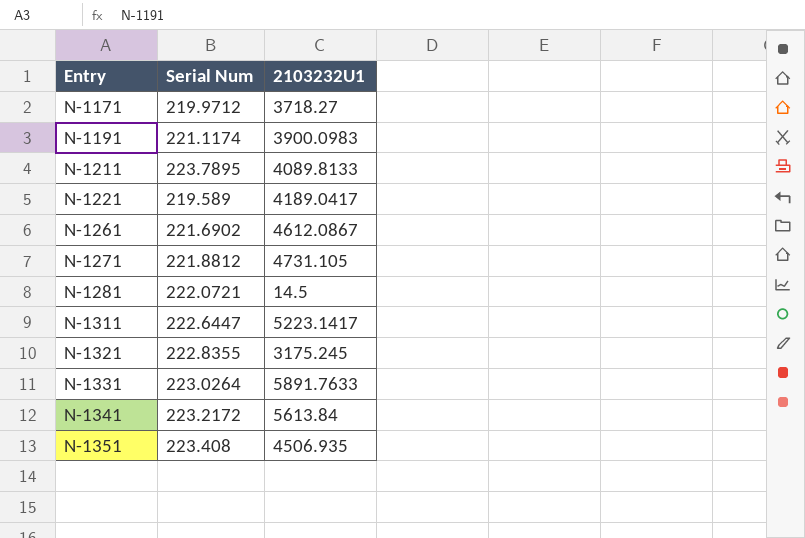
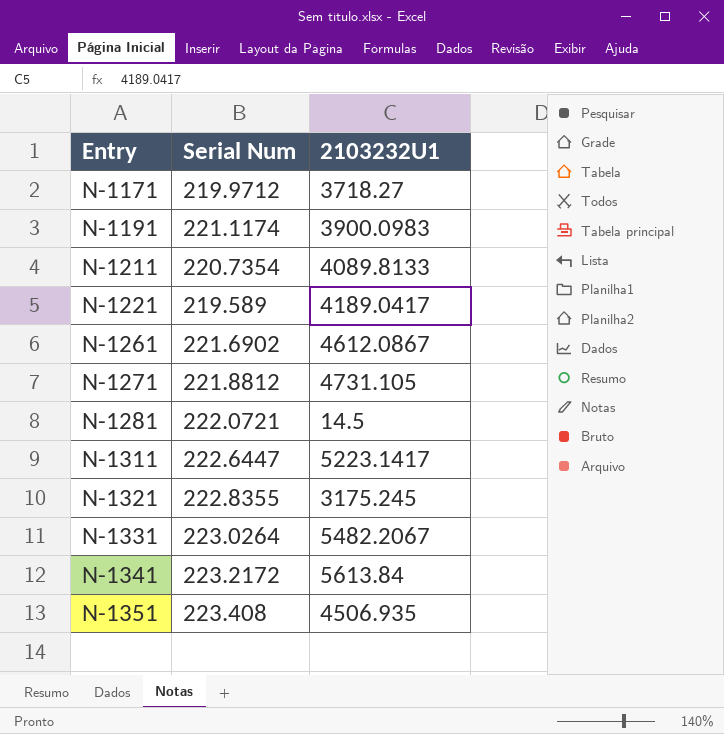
N-1211 | Serial Num: 223.7895 -> 220.7354
N-1331 | 2103232U1: 5891.7633 -> 5482.2067

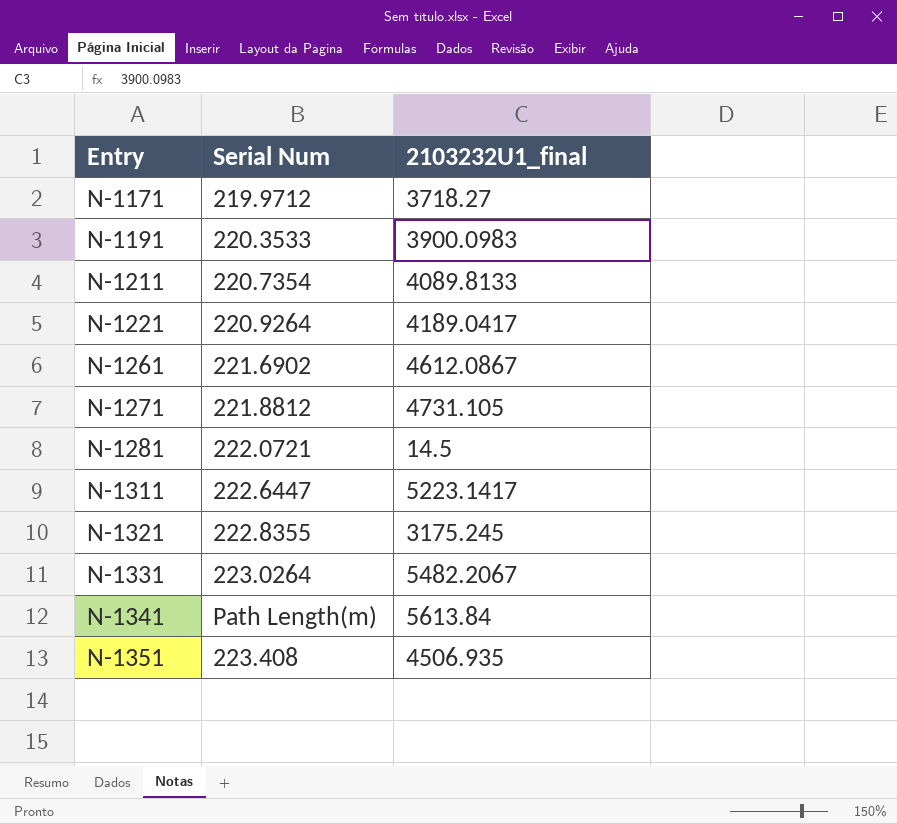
column name: 2103232U1 -> 2103232U1_final
N-1191 | Serial Num: 221.1174 -> 220.3533
N-1221 | Serial Num: 219.589 -> 220.9264
N-1341 | Serial Num: 223.2172 -> Path Length(m)

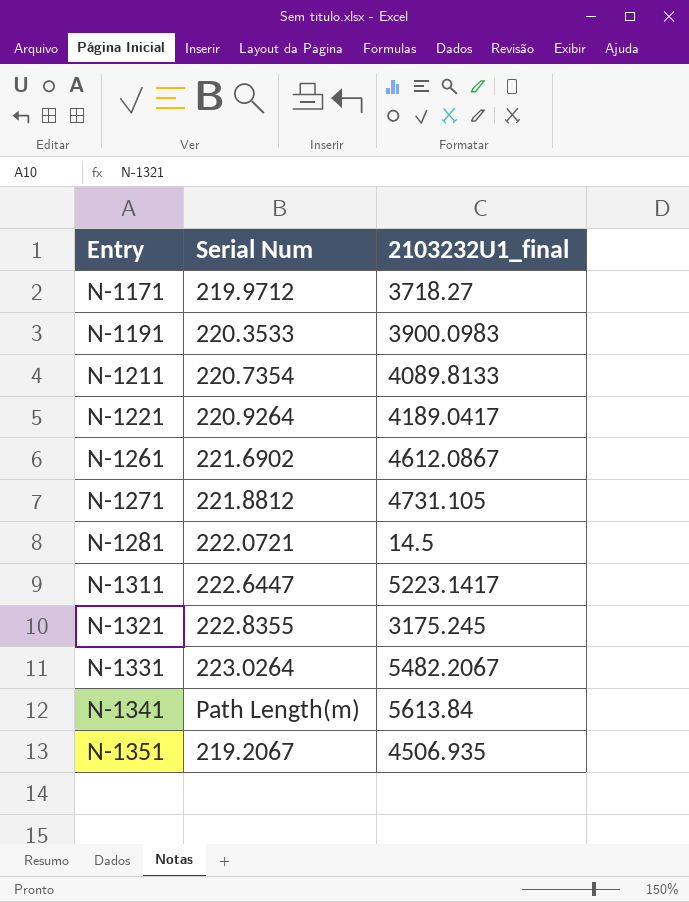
N-1351 | Serial Num: 223.408 -> 219.2067

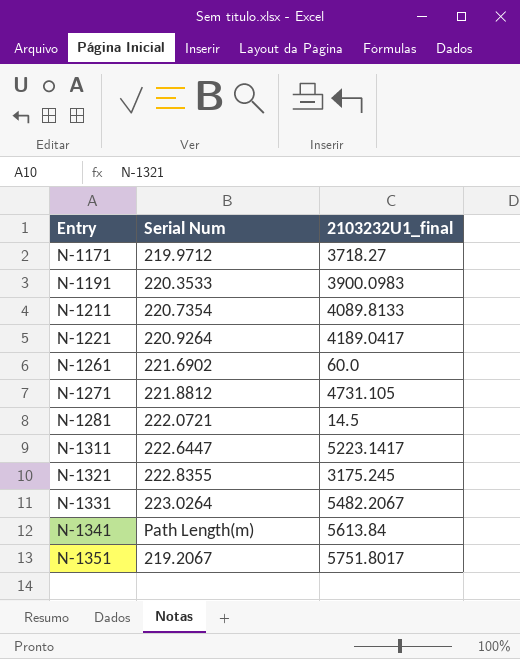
N-1261 | 2103232U1_final: 4612.0867 -> 60.0
N-1351 | 2103232U1_final: 4506.935 -> 5751.8017

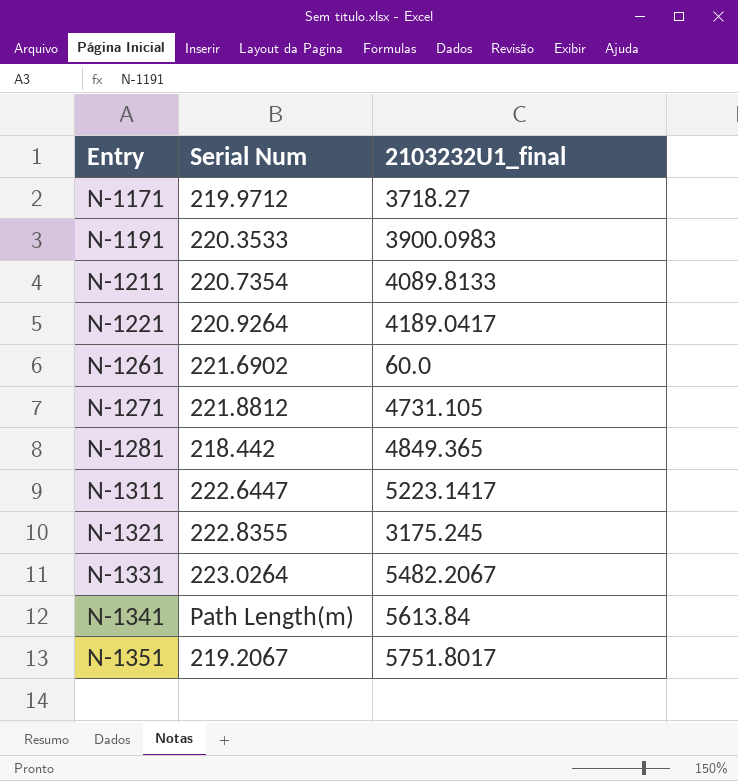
N-1281 | Serial Num: 222.0721 -> 218.442
N-1281 | 2103232U1_final: 14.5 -> 4849.365

